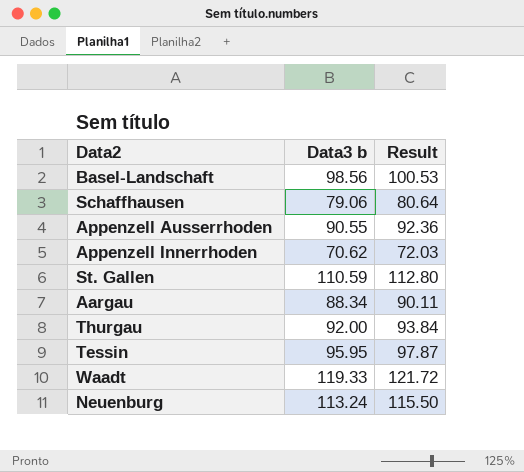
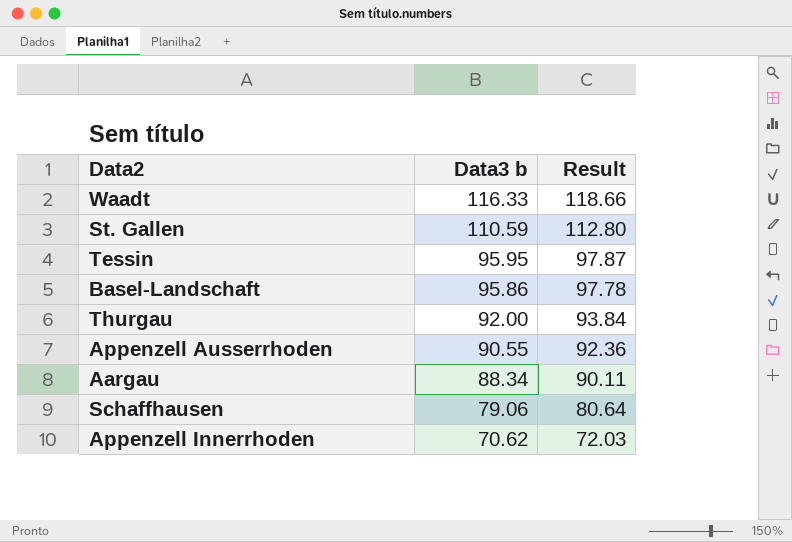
row order: none -> Data3 b descending
row Neuenburg: 113.24 | 115.50 -> none
Waadt | Data3 b: 119.33 -> 116.33
Waadt | Result: 121.72 -> 118.66
Basel-Landschaft | Data3 b: 98.56 -> 95.86
Basel-Landschaft | Result: 100.53 -> 97.78

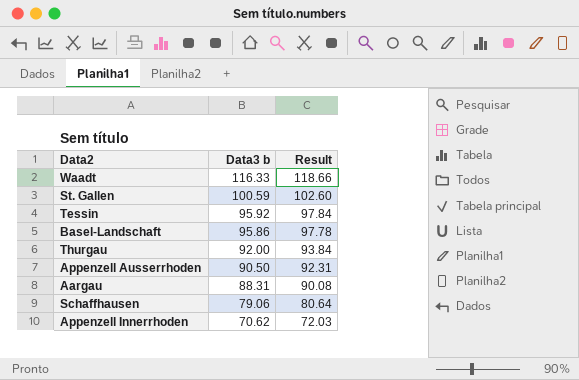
St. Gallen | Data3 b: 110.59 -> 100.59
St. Gallen | Result: 112.80 -> 102.60
Tessin | Data3 b: 95.95 -> 95.92
Tessin | Result: 97.87 -> 97.84
Appenzell Ausserrhoden | Data3 b: 90.55 -> 90.50
Appenzell Ausserrhoden | Result: 92.36 -> 92.31
Aargau | Data3 b: 88.34 -> 88.31
Aargau | Result: 90.11 -> 90.08

